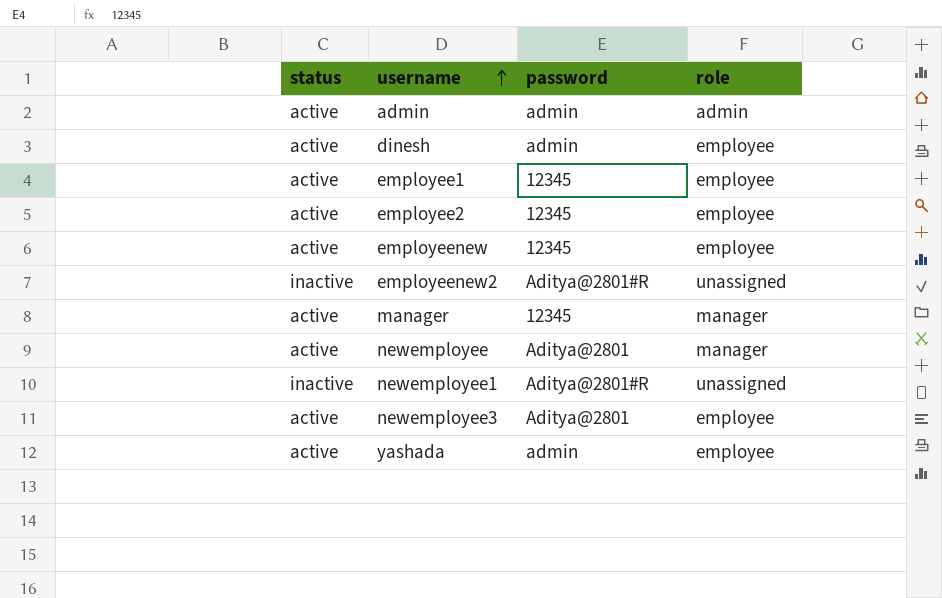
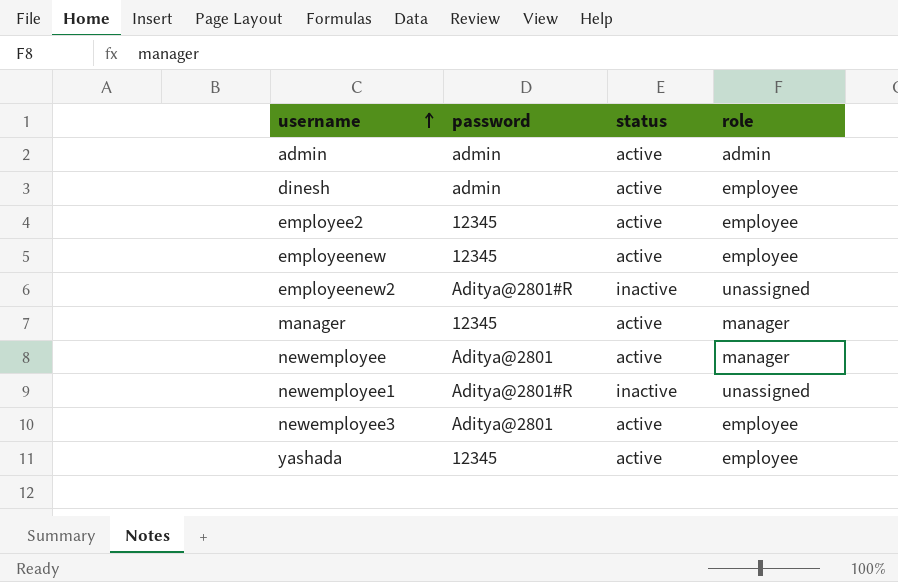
column status | position: 1 -> 3
row employee1: active | 12345 | employee -> none
yashada | password: admin -> 12345

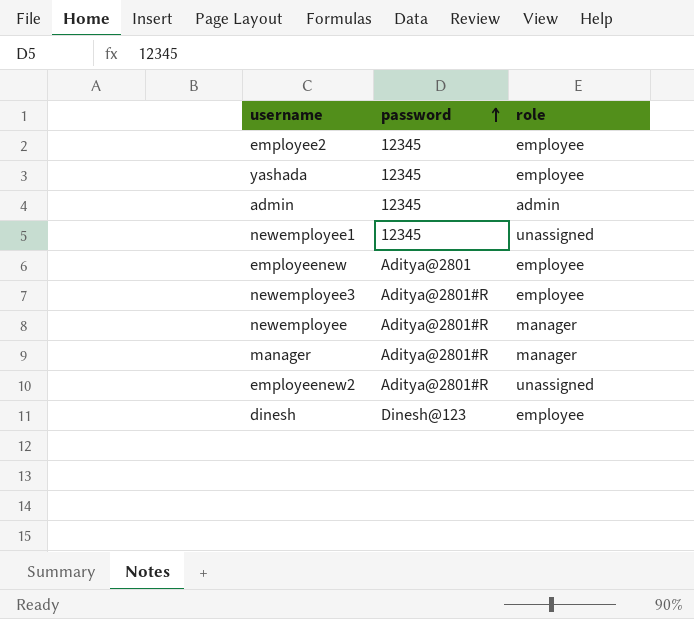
row order: username ascending -> password ascending
column status | position: 3 -> none
admin | password: admin -> 12345
newemployee1 | password: Aditya@2801#R -> 12345
employeenew | password: 12345 -> Aditya@2801
newemployee3 | password: Aditya@2801 -> Aditya@2801#R
newemployee | password: Aditya@2801 -> Aditya@2801#R
manager | password: 12345 -> Aditya@2801#R
dinesh | password: admin -> Dinesh@123

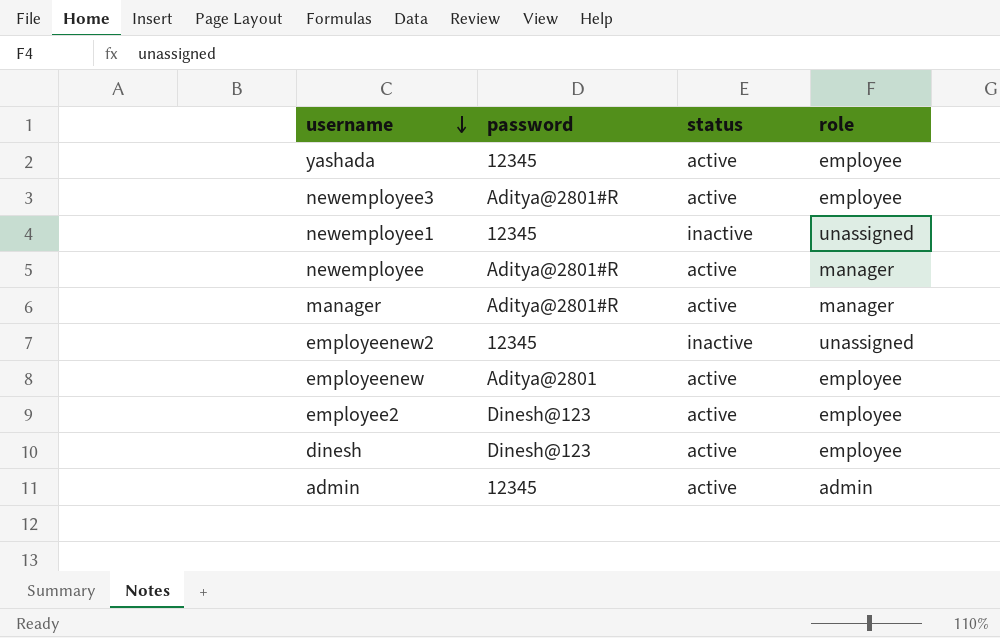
row order: password ascending -> username descending
column status | position: none -> 3
employeenew2 | password: Aditya@2801#R -> 12345
employee2 | password: 12345 -> Dinesh@123

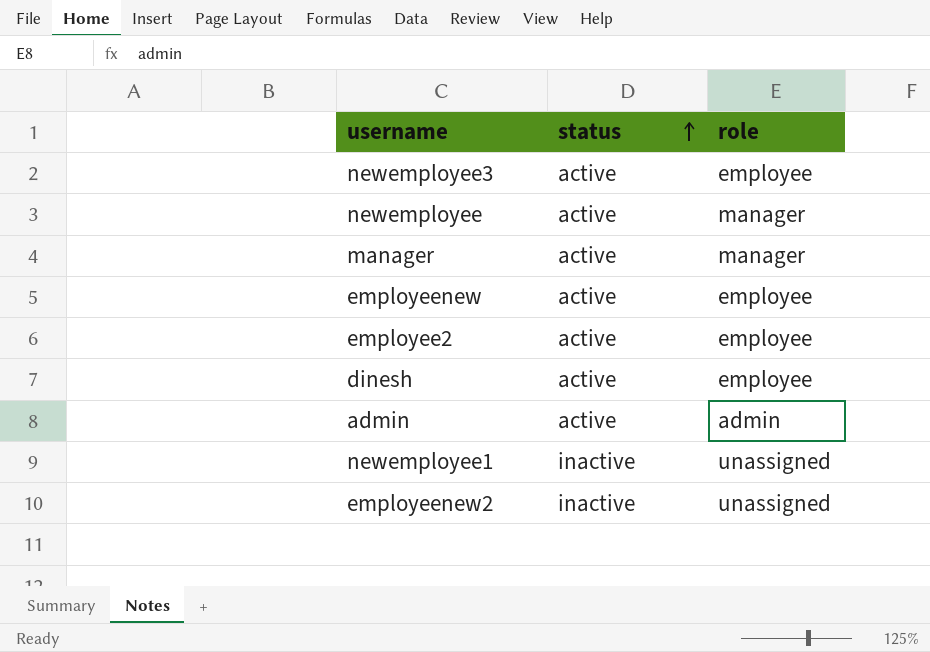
row order: username descending -> status ascending
column password | position: 2 -> none
row yashada: 12345 | active | employee -> none

